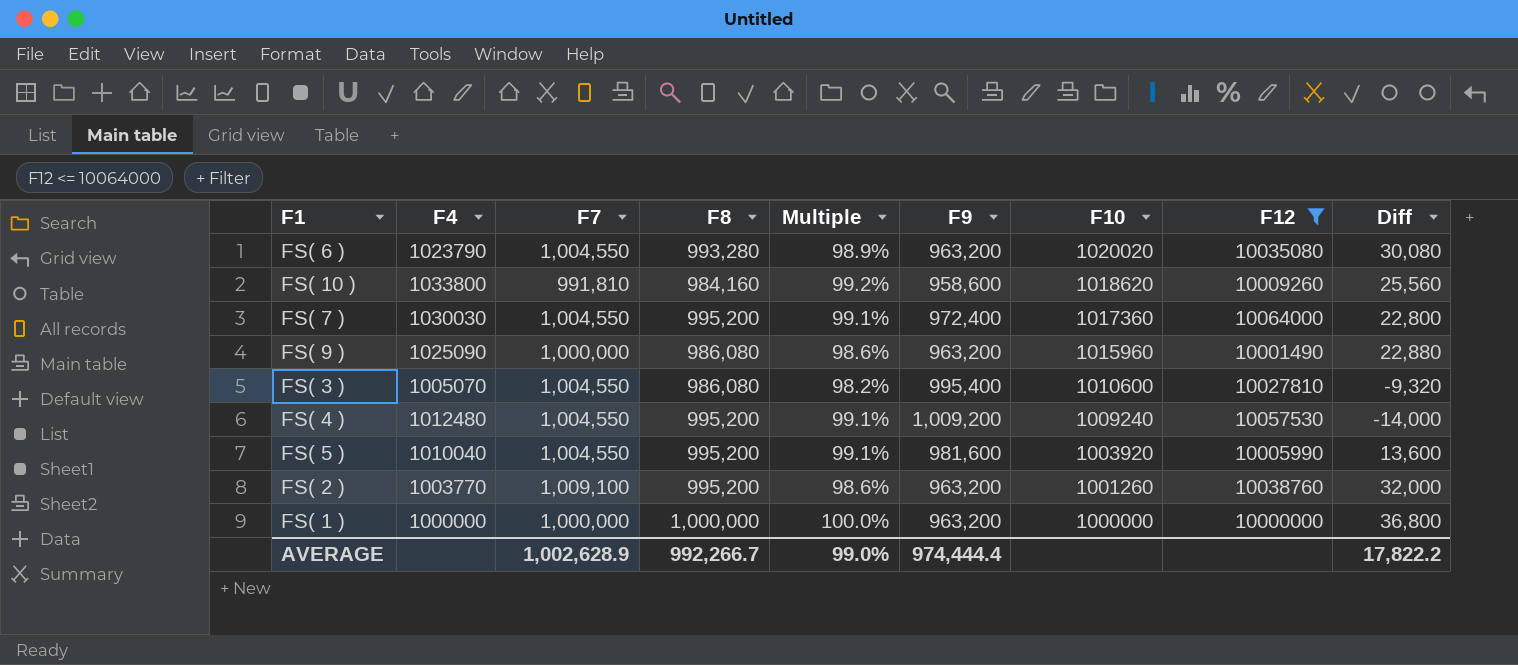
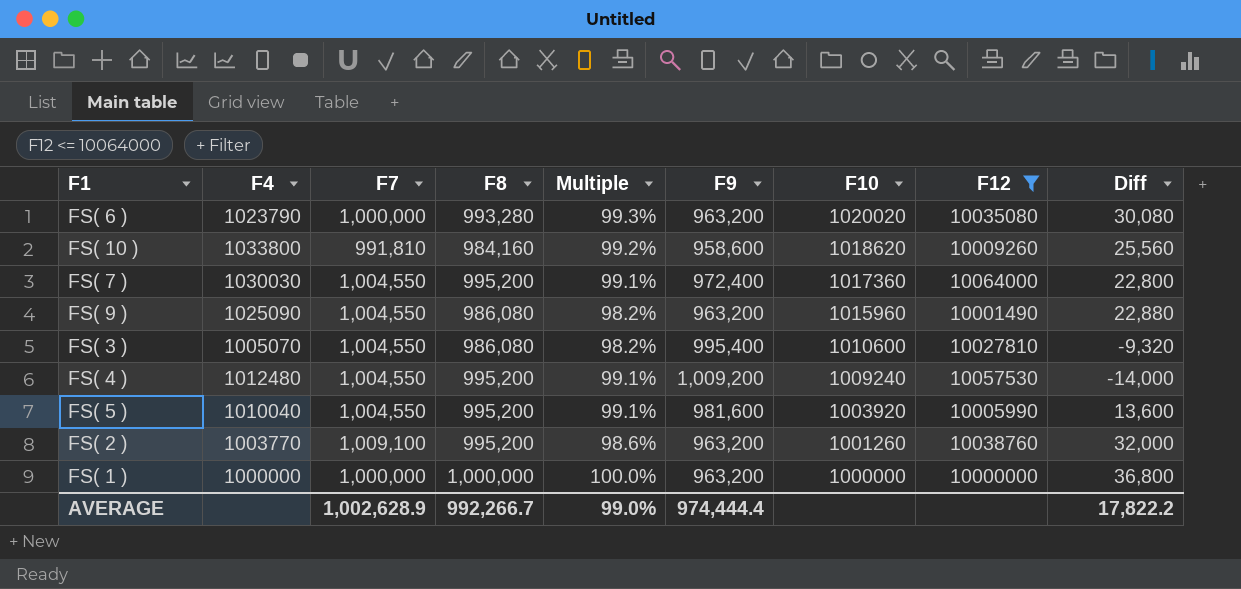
FS( 6 ) | F7: 1,004,550 -> 1,000,000
FS( 6 ) | Multiple: 98.9% -> 99.3%
FS( 9 ) | F7: 1,000,000 -> 1,004,550
FS( 9 ) | Multiple: 98.6% -> 98.2%

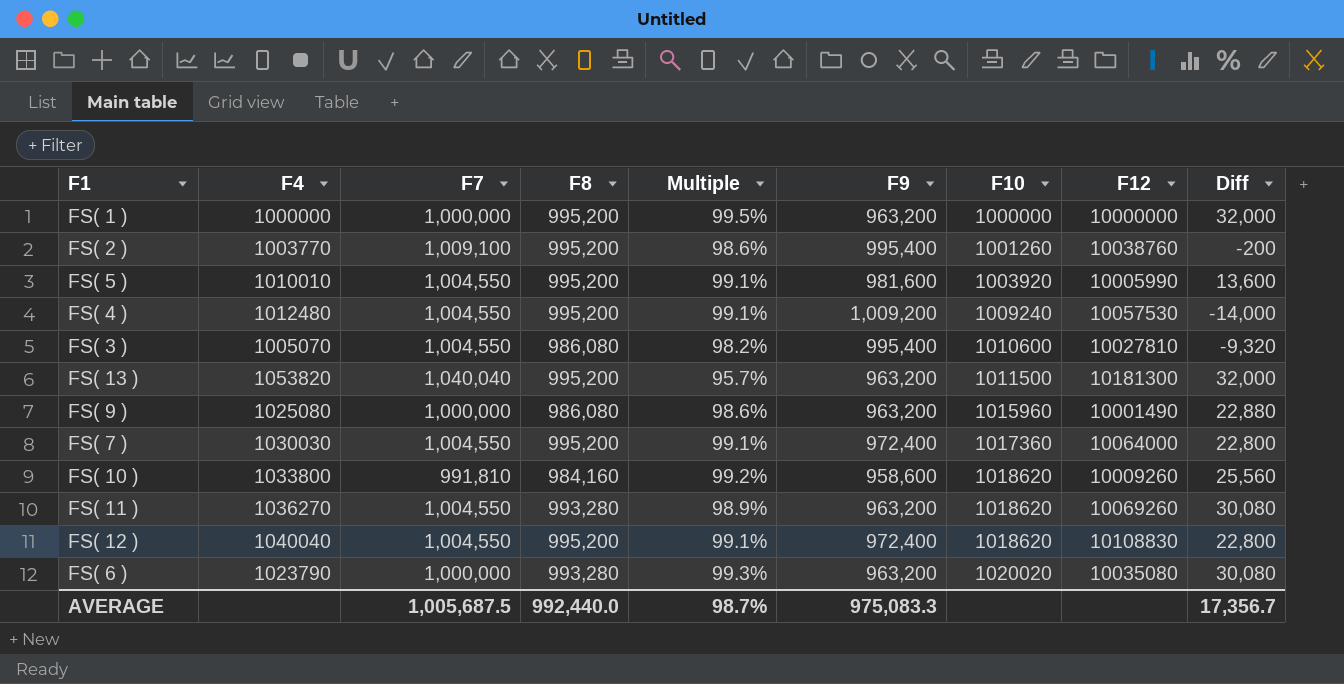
filter: F12 <= 10064000 -> none
row order: F10 descending -> F10 ascending
FS( 1 ) | F8: 1,000,000 -> 995,200
FS( 1 ) | Multiple: 100.0% -> 99.5%
FS( 1 ) | Diff: 36,800 -> 32,000
FS( 2 ) | F9: 963,200 -> 995,400
FS( 2 ) | Diff: 32,000 -> -200
FS( 5 ) | F4: 1010040 -> 1010010
FS( 9 ) | F4: 1025090 -> 1025080
FS( 9 ) | F7: 1,004,550 -> 1,000,000
FS( 9 ) | Multiple: 98.2% -> 98.6%
AVERAGE | F7: 1,002,628.9 -> 1,005,687.5
AVERAGE | F8: 992,266.7 -> 992,440.0
AVERAGE | Multiple: 99.0% -> 98.7%
AVERAGE | F9: 974,444.4 -> 975,083.3
AVERAGE | Diff: 17,822.2 -> 17,356.7

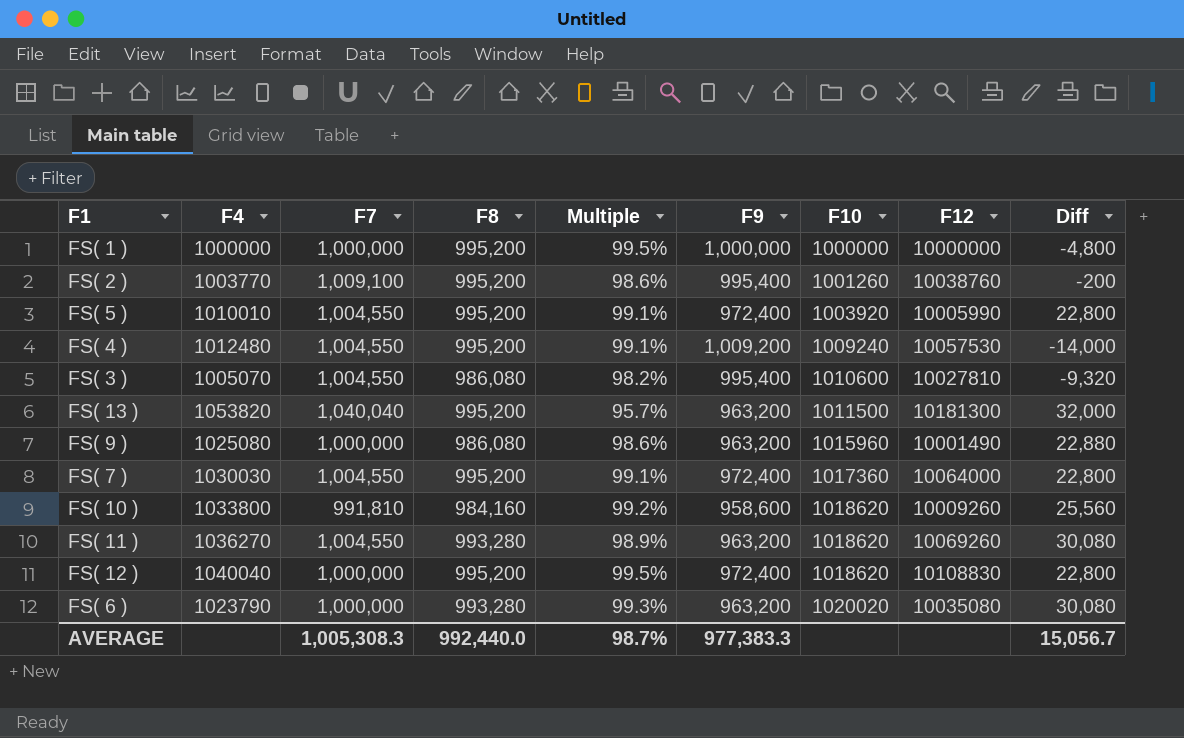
FS( 1 ) | F9: 963,200 -> 1,000,000
FS( 1 ) | Diff: 32,000 -> -4,800
FS( 5 ) | F9: 981,600 -> 972,400
FS( 5 ) | Diff: 13,600 -> 22,800
FS( 12 ) | F7: 1,004,550 -> 1,000,000
FS( 12 ) | Multiple: 99.1% -> 99.5%
AVERAGE | F7: 1,005,687.5 -> 1,005,308.3
AVERAGE | F9: 975,083.3 -> 977,383.3
AVERAGE | Diff: 17,356.7 -> 15,056.7

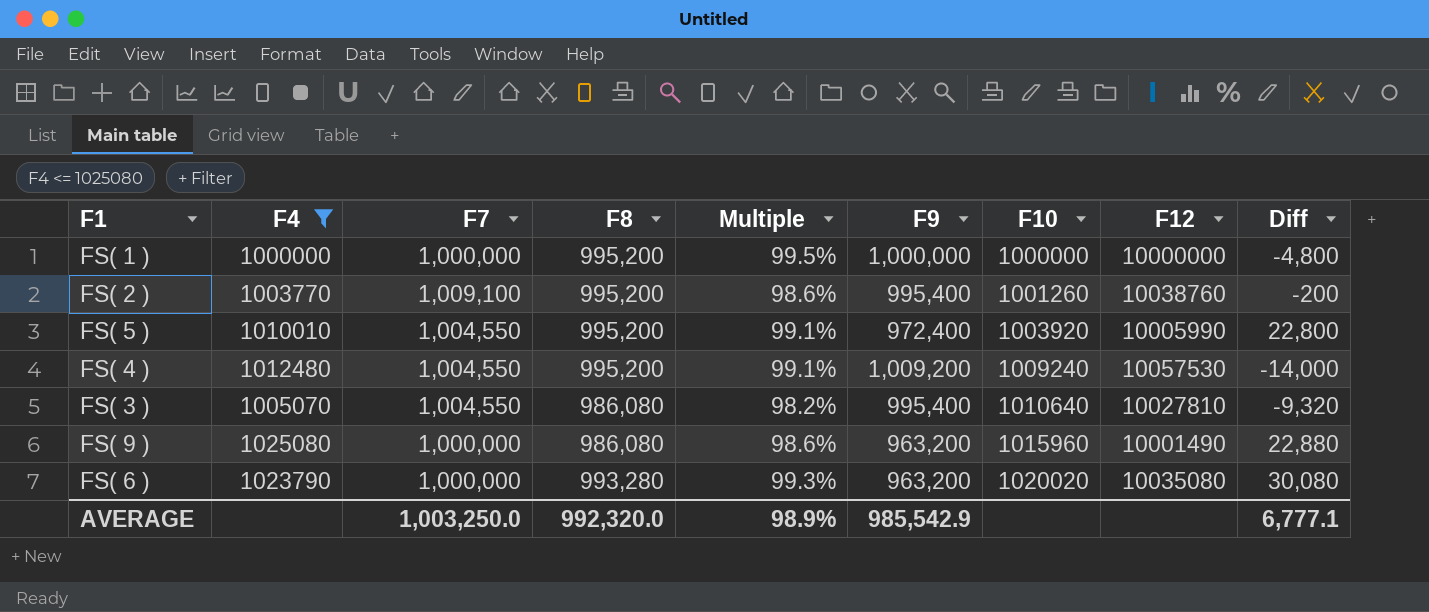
filter: none -> F4 <= 1025080
FS( 3 ) | F10: 1010600 -> 1010640
AVERAGE | F7: 1,005,308.3 -> 1,003,250.0
AVERAGE | F8: 992,440.0 -> 992,320.0
AVERAGE | Multiple: 98.7% -> 98.9%
AVERAGE | F9: 977,383.3 -> 985,542.9
AVERAGE | Diff: 15,056.7 -> 6,777.1

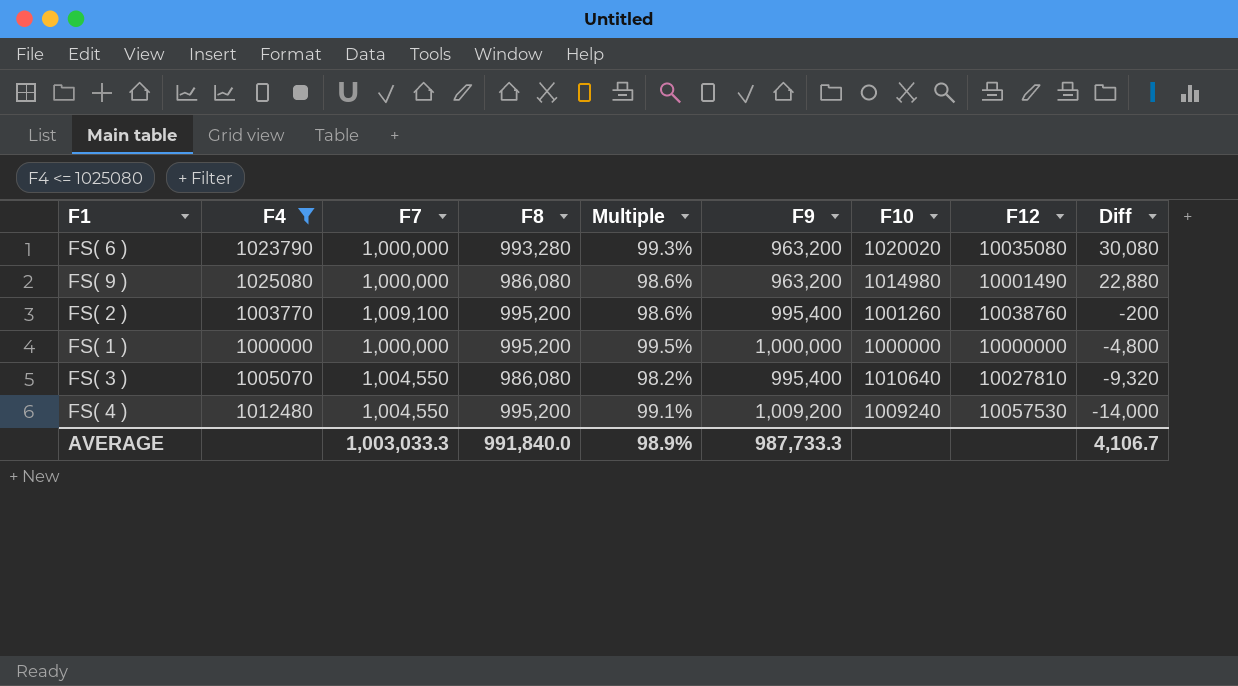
row order: F10 ascending -> Diff descending
row FS( 5 ): 1010010 | 1,004,550 | 995,200 | 99.1% | 972,400 | 1003920 | 10005990 | 22,800 -> none
FS( 9 ) | F10: 1015960 -> 1014980
AVERAGE | F7: 1,003,250.0 -> 1,003,033.3
AVERAGE | F8: 992,320.0 -> 991,840.0
AVERAGE | F9: 985,542.9 -> 987,733.3
AVERAGE | Diff: 6,777.1 -> 4,106.7

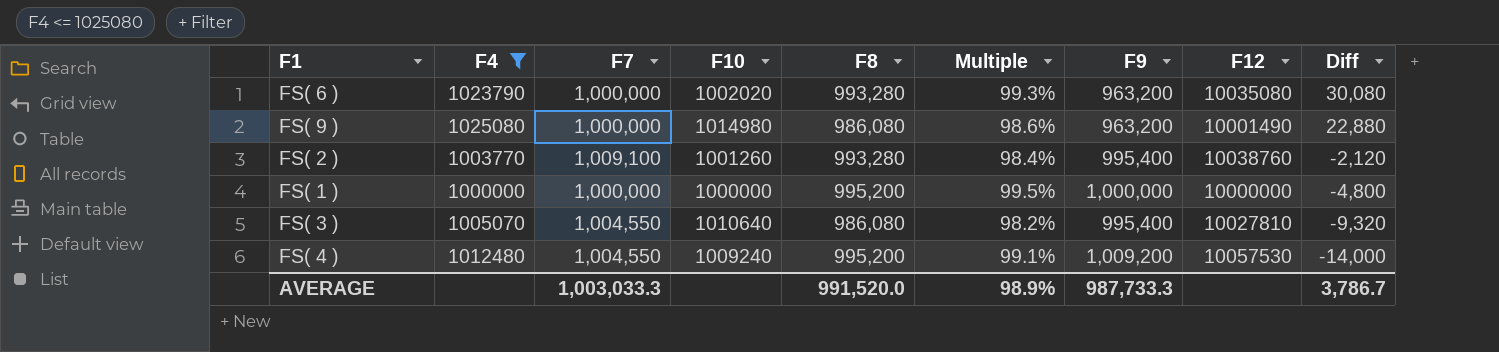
column F10 | position: 7 -> 4
FS( 6 ) | F10: 1020020 -> 1002020
FS( 2 ) | F8: 995,200 -> 993,280
FS( 2 ) | Multiple: 98.6% -> 98.4%
FS( 2 ) | Diff: -200 -> -2,120
AVERAGE | F8: 991,840.0 -> 991,520.0
AVERAGE | Diff: 4,106.7 -> 3,786.7

